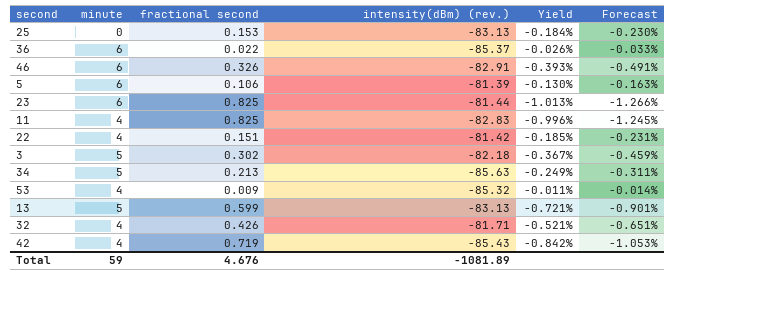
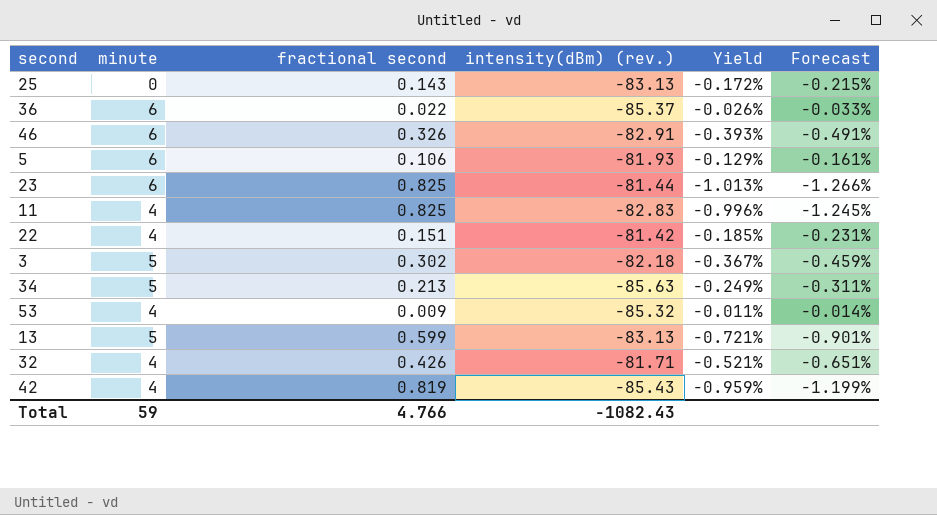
25 | fractional second: 0.153 -> 0.143
25 | Yield: -0.184% -> -0.172%
25 | Forecast: -0.230% -> -0.215%
5 | intensity(dBm) (rev.): -81.39 -> -81.93
5 | Yield: -0.130% -> -0.129%
5 | Forecast: -0.163% -> -0.161%
42 | fractional second: 0.719 -> 0.819
42 | Yield: -0.842% -> -0.959%
42 | Forecast: -1.053% -> -1.199%
Total | fractional second: 4.676 -> 4.766
Total | intensity(dBm) (rev.): -1081.89 -> -1082.43

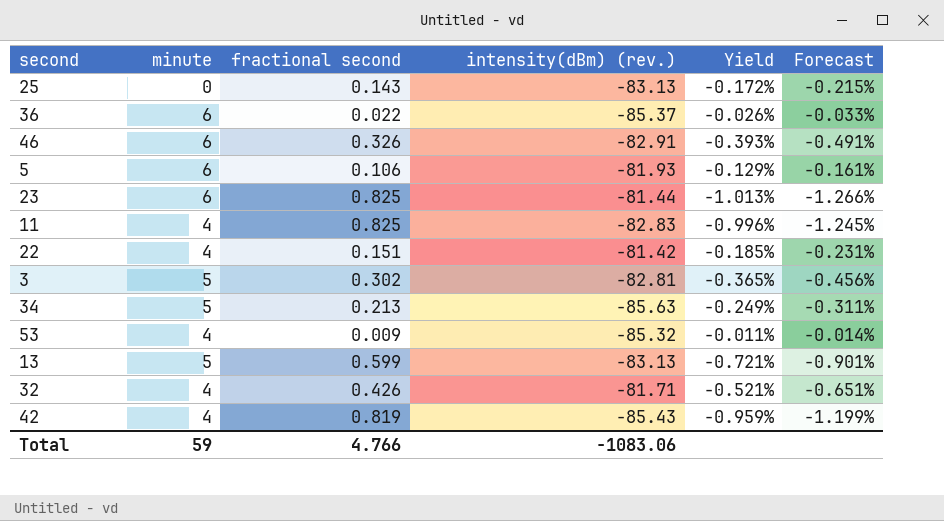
3 | intensity(dBm) (rev.): -82.18 -> -82.81
3 | Yield: -0.367% -> -0.365%
3 | Forecast: -0.459% -> -0.456%
Total | intensity(dBm) (rev.): -1082.43 -> -1083.06

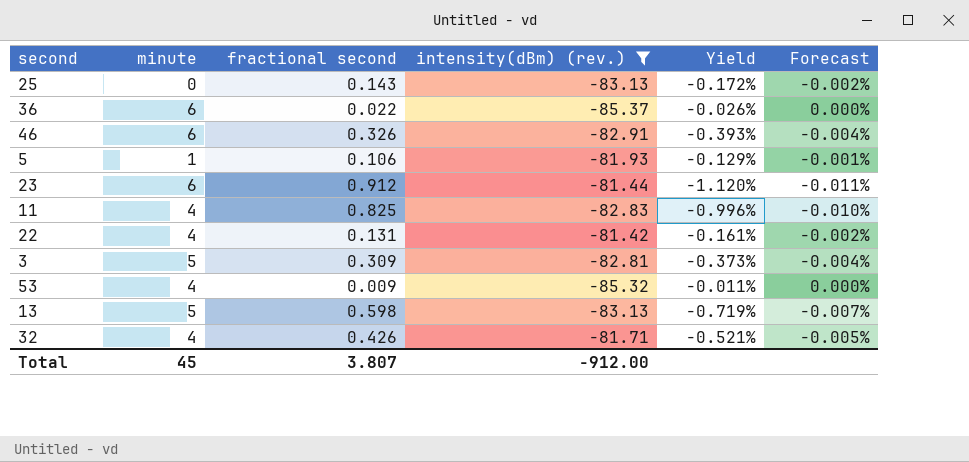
filter: none -> intensity(dBm) (rev.) >= -85.37
column Forecast | formula: [Yield] * 1.25 -> [Yield] * 0.01
5 | minute: 6 -> 1
23 | fractional second: 0.825 -> 0.912
23 | Yield: -1.013% -> -1.120%
22 | fractional second: 0.151 -> 0.131
22 | Yield: -0.185% -> -0.161%
3 | fractional second: 0.302 -> 0.309
3 | Yield: -0.365% -> -0.373%
13 | fractional second: 0.599 -> 0.598
13 | Yield: -0.721% -> -0.719%
Total | minute: 59 -> 45
Total | fractional second: 4.766 -> 3.807
Total | intensity(dBm) (rev.): -1083.06 -> -912.00

